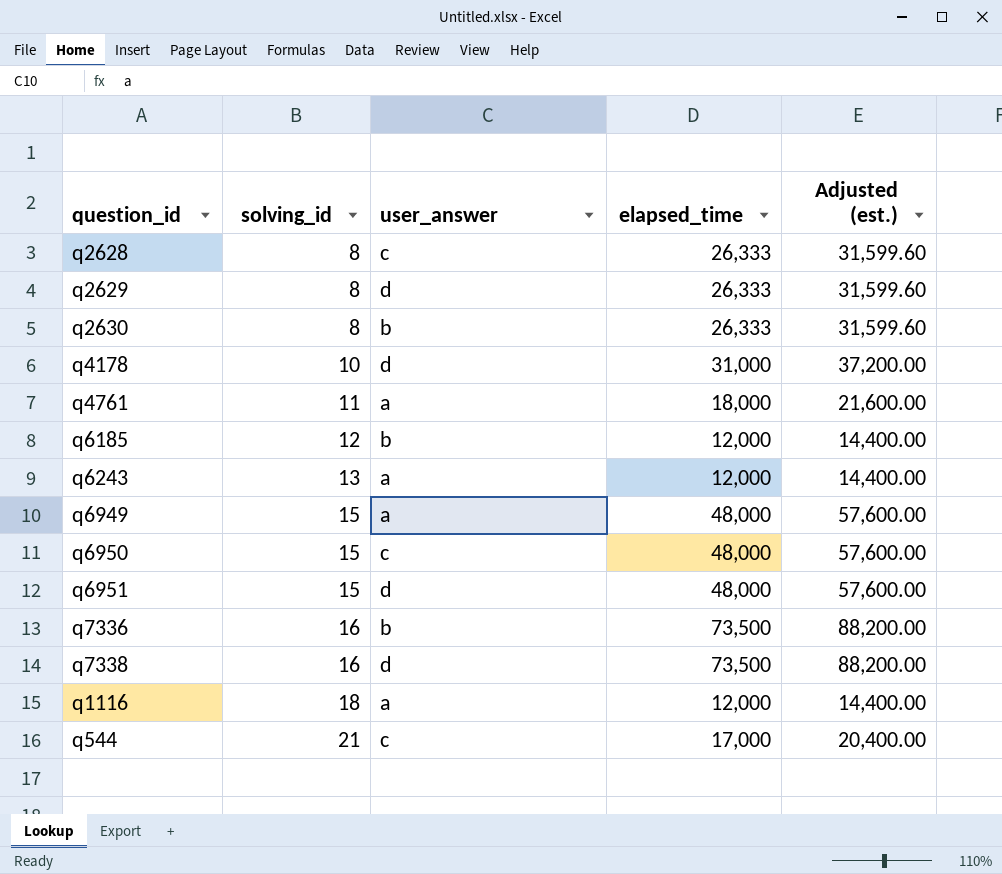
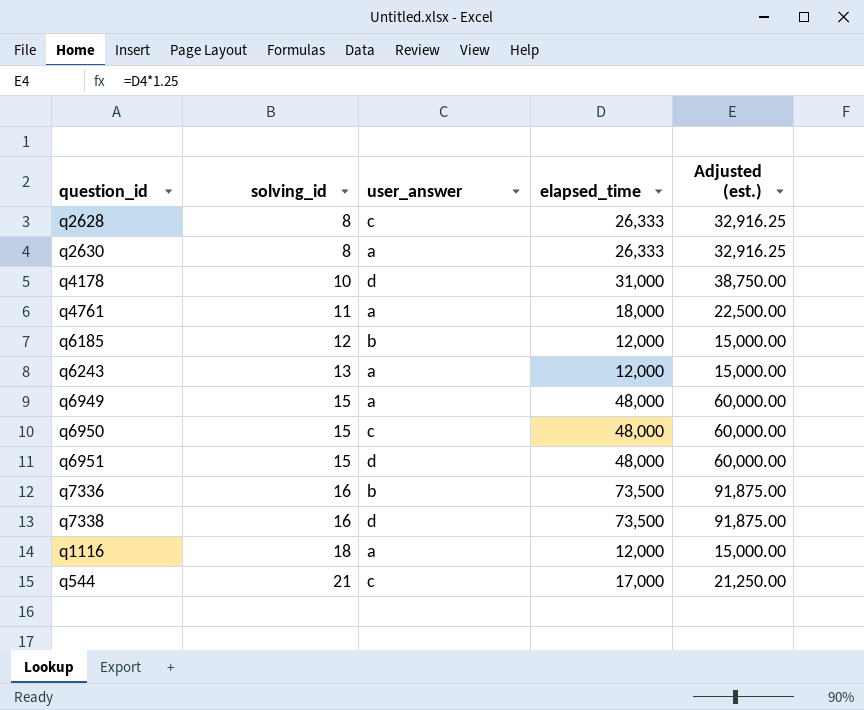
column Adjusted (est.) | formula: [elapsed_time] * 1.2 -> [elapsed_time] * 1.25
row q2629: 8 | d | 26,333 | 31,599.60 -> none
q2630 | user_answer: b -> a

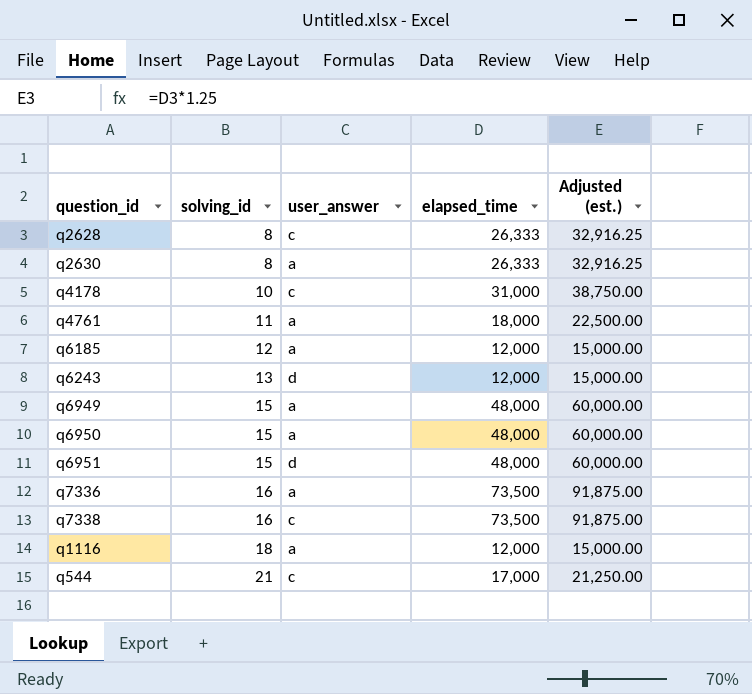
q4178 | user_answer: d -> c
q6185 | user_answer: b -> a
q6243 | user_answer: a -> d
q6950 | user_answer: c -> a
q7336 | user_answer: b -> a
q7338 | user_answer: d -> c

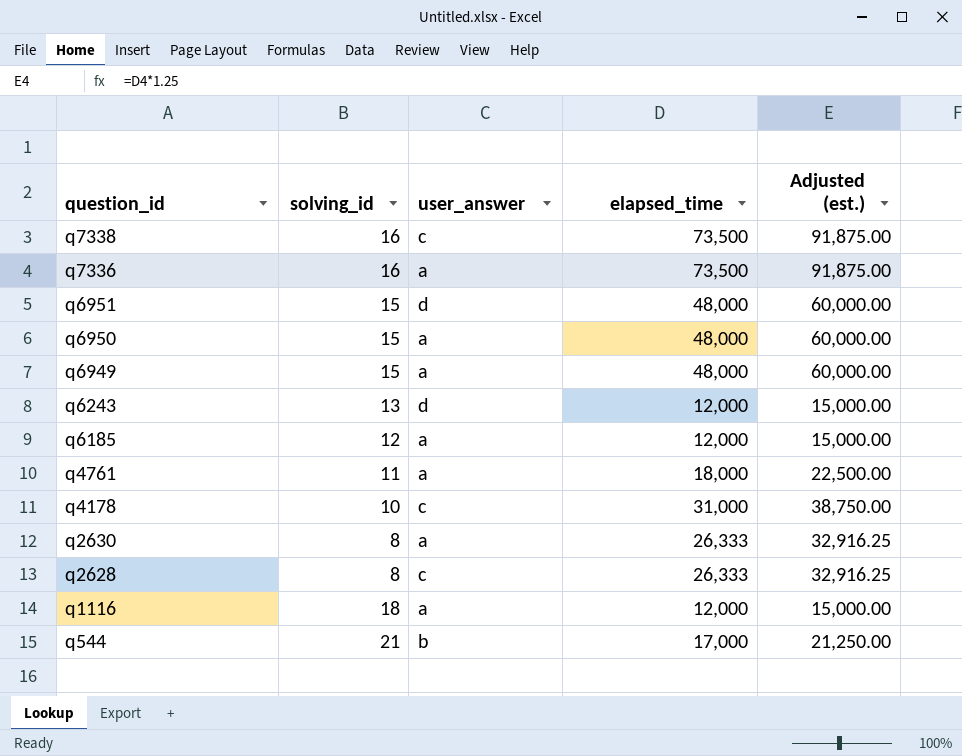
row order: solving_id ascending -> question_id descending
q544 | user_answer: c -> b

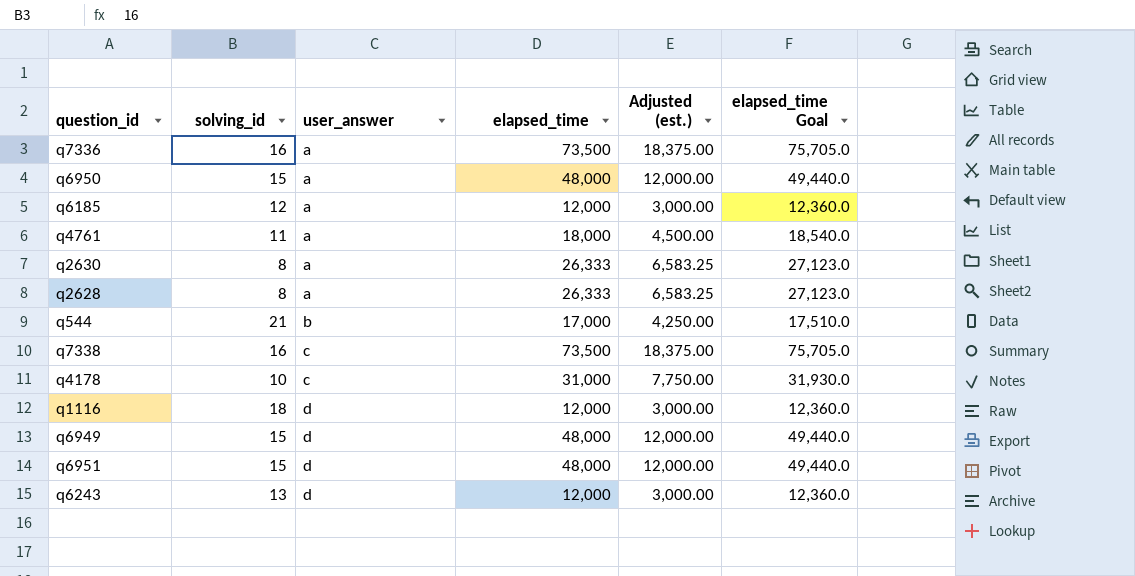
row order: question_id descending -> user_answer ascending
column Adjusted (est.) | formula: [elapsed_time] * 1.25 -> [elapsed_time] * 0.25
column elapsed_time Goal | formula: none -> [elapsed_time] * 1.03
q2628 | user_answer: c -> a
q1116 | user_answer: a -> d
q6949 | user_answer: a -> d

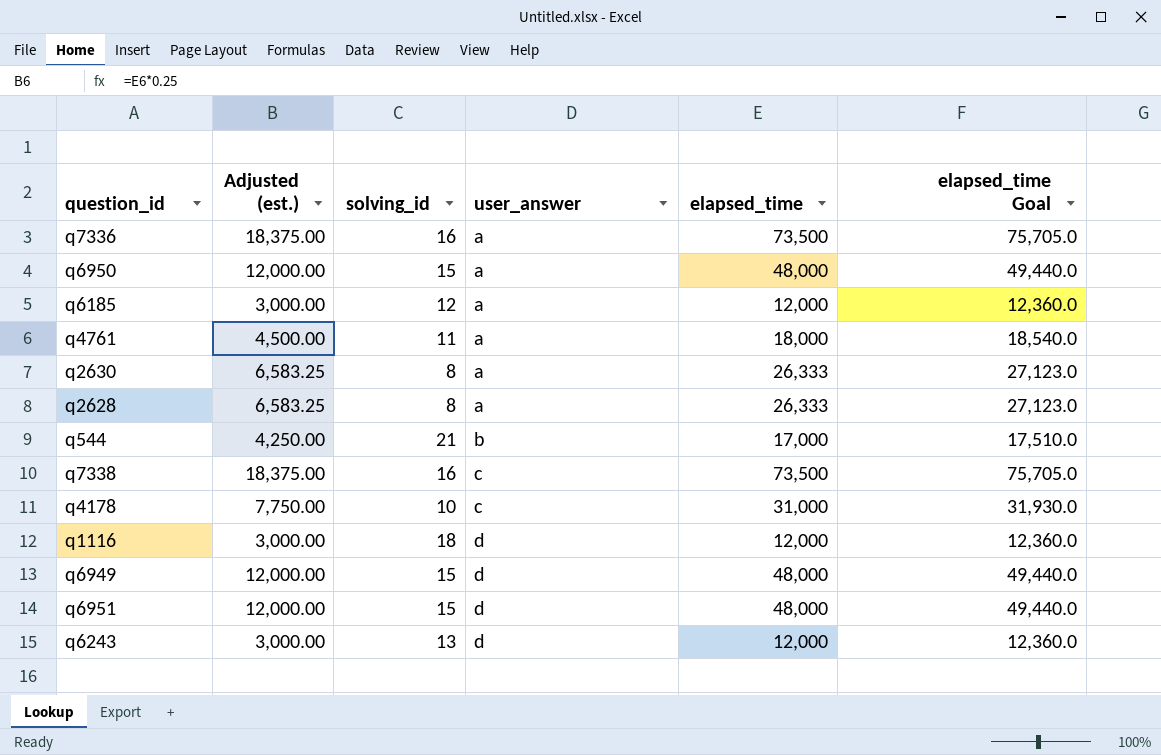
column Adjusted (est.) | position: 5 -> 2

